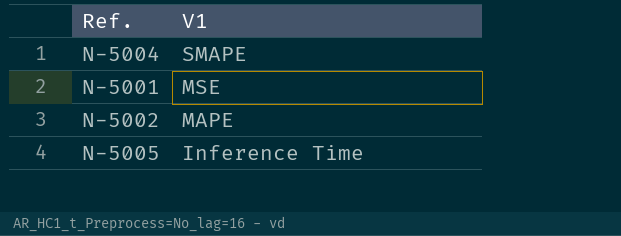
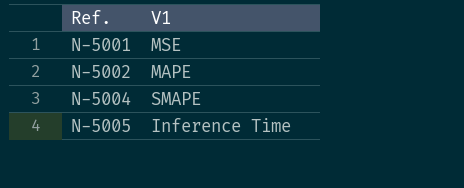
row order: V1 descending -> Ref. ascending

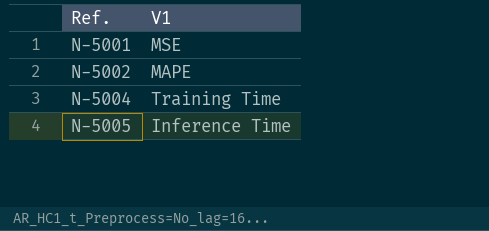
N-5004 | V1: SMAPE -> Training Time

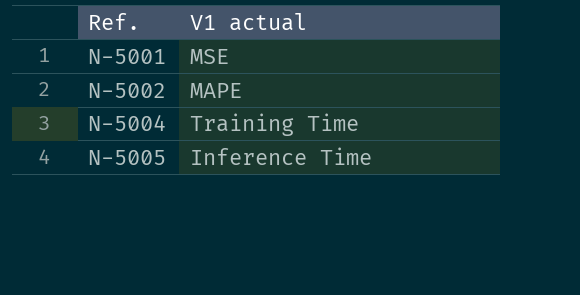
column name: V1 -> V1 actual

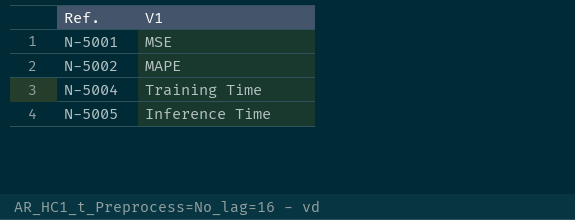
column name: V1 actual -> V1

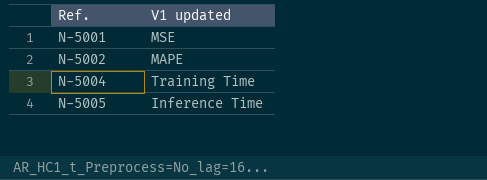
column name: V1 -> V1 updated

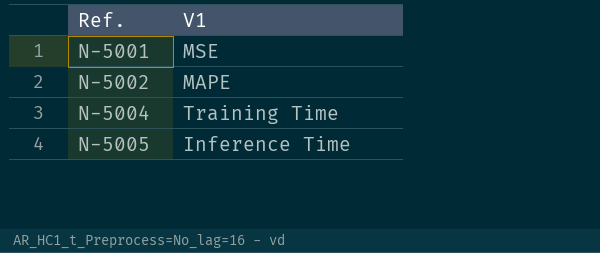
column name: V1 updated -> V1

